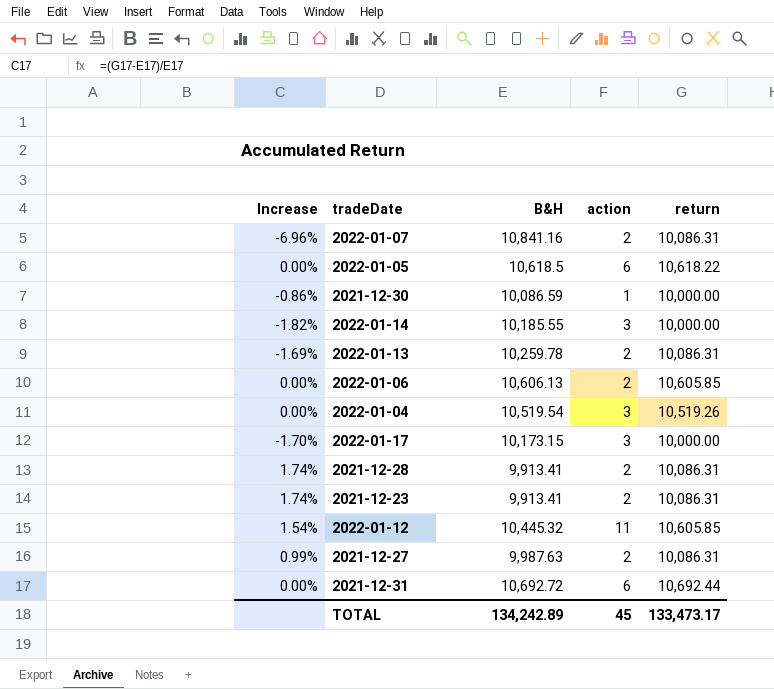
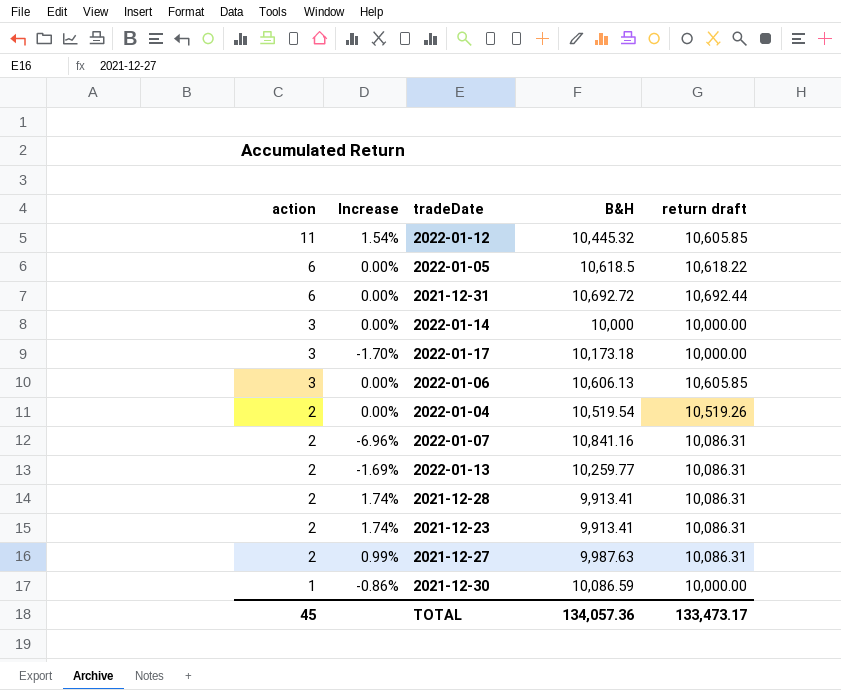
row order: none -> action descending
column action | position: 4 -> 1
column name: return -> return draft
2022-01-14 | Increase: -1.82% -> 0.00%
2022-01-14 | B&H: 10,185.55 -> 10,000
2022-01-17 | B&H: 10,173.15 -> 10,173.18
2022-01-06 | action: 2 -> 3
2022-01-04 | action: 3 -> 2
2022-01-13 | B&H: 10,259.78 -> 10,259.77
TOTAL | B&H: 134,242.89 -> 134,057.36

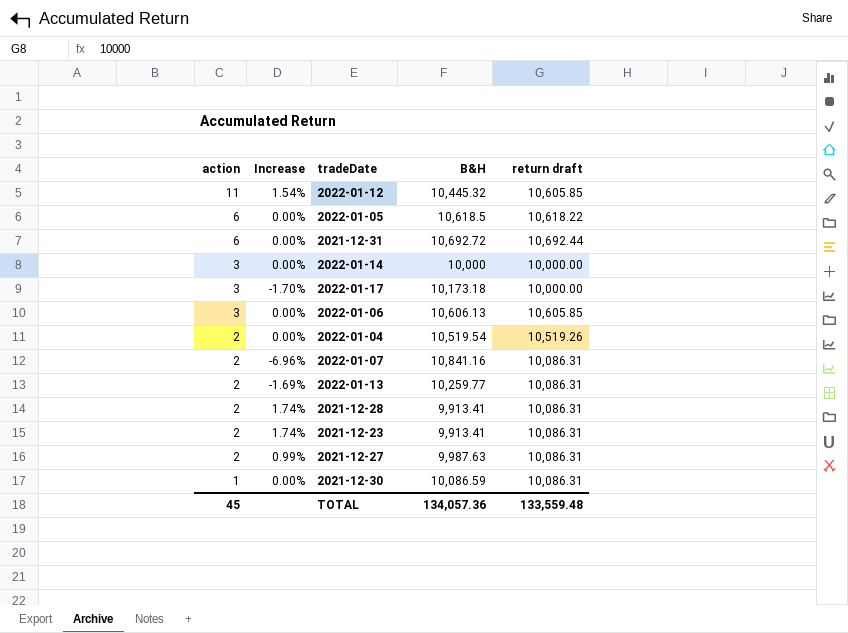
2021-12-30 | Increase: -0.86% -> 0.00%
2021-12-30 | return draft: 10,000.00 -> 10,086.31
TOTAL | return draft: 133,473.17 -> 133,559.48

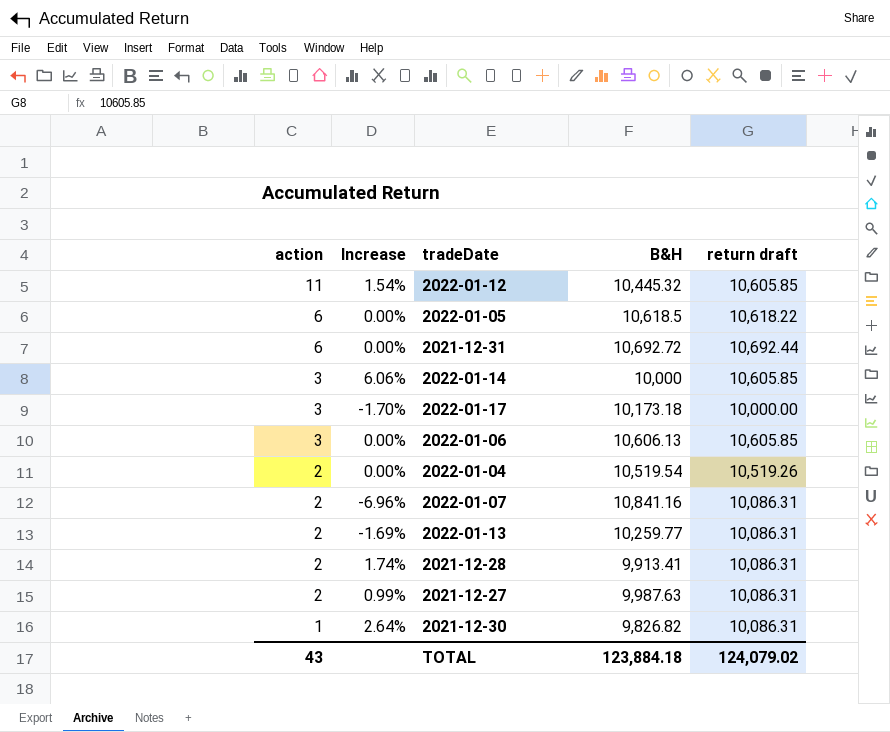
row 2021-12-23: 2 | 1.74% | 9,913.41 | 10,086.31 -> none
2022-01-14 | Increase: 0.00% -> 6.06%
2022-01-14 | return draft: 10,000.00 -> 10,605.85
2021-12-30 | Increase: 0.00% -> 2.64%
2021-12-30 | B&H: 10,086.59 -> 9,826.82
TOTAL | action: 45 -> 43
TOTAL | B&H: 134,057.36 -> 123,884.18
TOTAL | return draft: 133,559.48 -> 124,079.02

